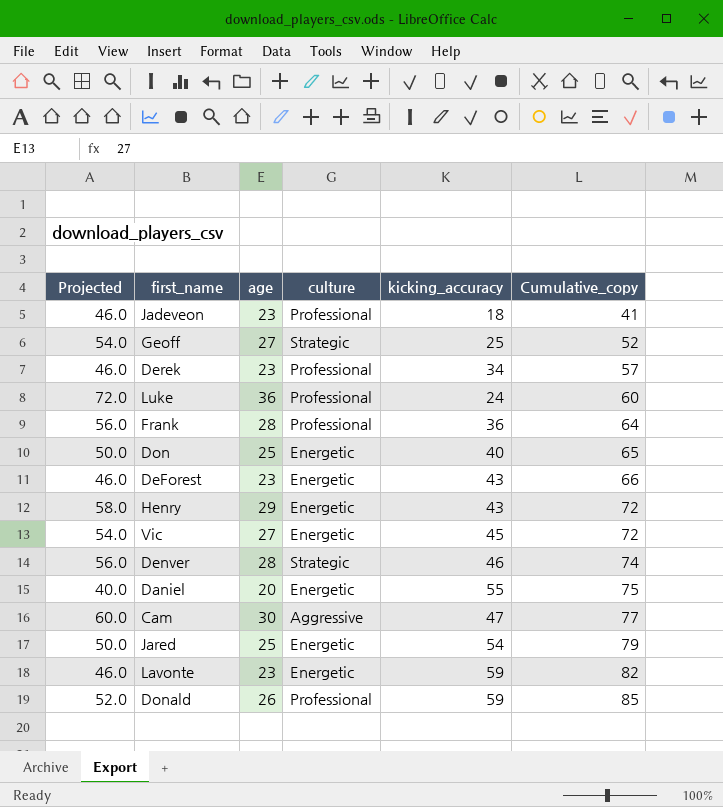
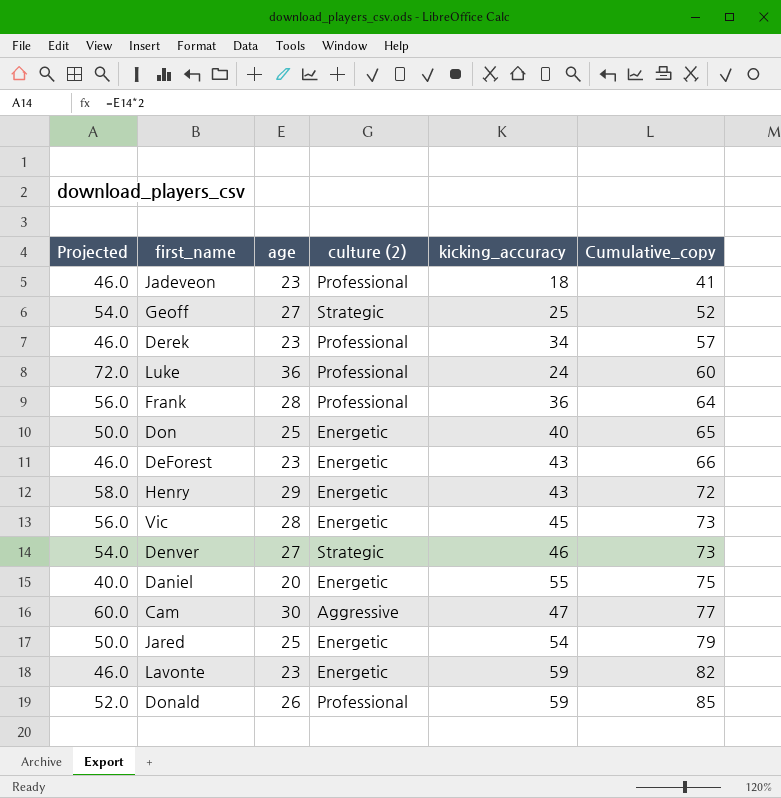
column name: culture -> culture (2)
Vic | Projected: 54.0 -> 56.0
Vic | age: 27 -> 28
Vic | Cumulative_copy: 72 -> 73
Denver | Projected: 56.0 -> 54.0
Denver | age: 28 -> 27
Denver | Cumulative_copy: 74 -> 73

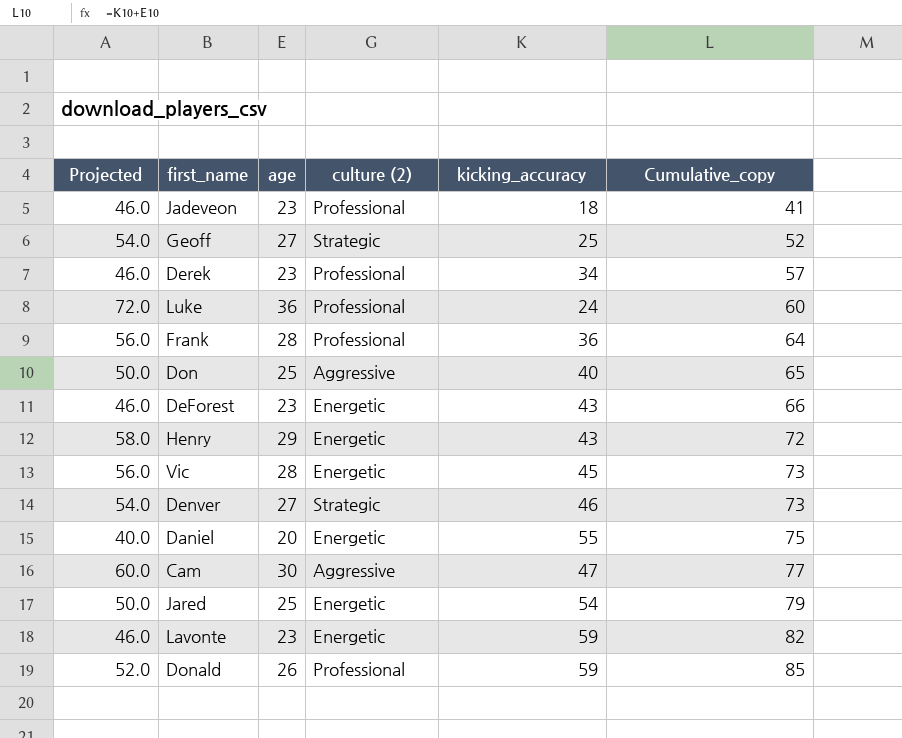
Don | culture (2): Energetic -> Aggressive

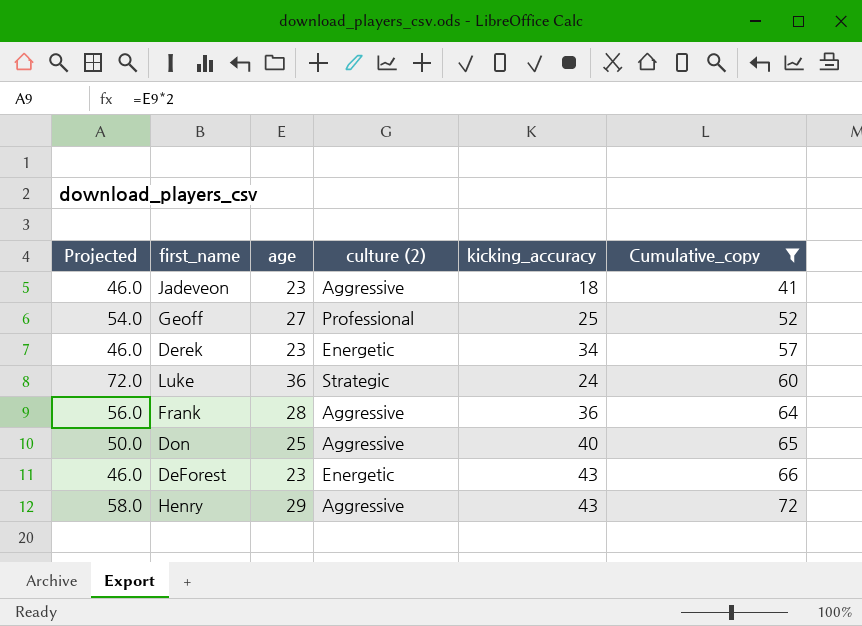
filter: none -> Cumulative_copy <= 72
Jadeveon | culture (2): Professional -> Aggressive
Geoff | culture (2): Strategic -> Professional
Derek | culture (2): Professional -> Energetic
Luke | culture (2): Professional -> Strategic
Frank | culture (2): Professional -> Aggressive
Henry | culture (2): Energetic -> Aggressive

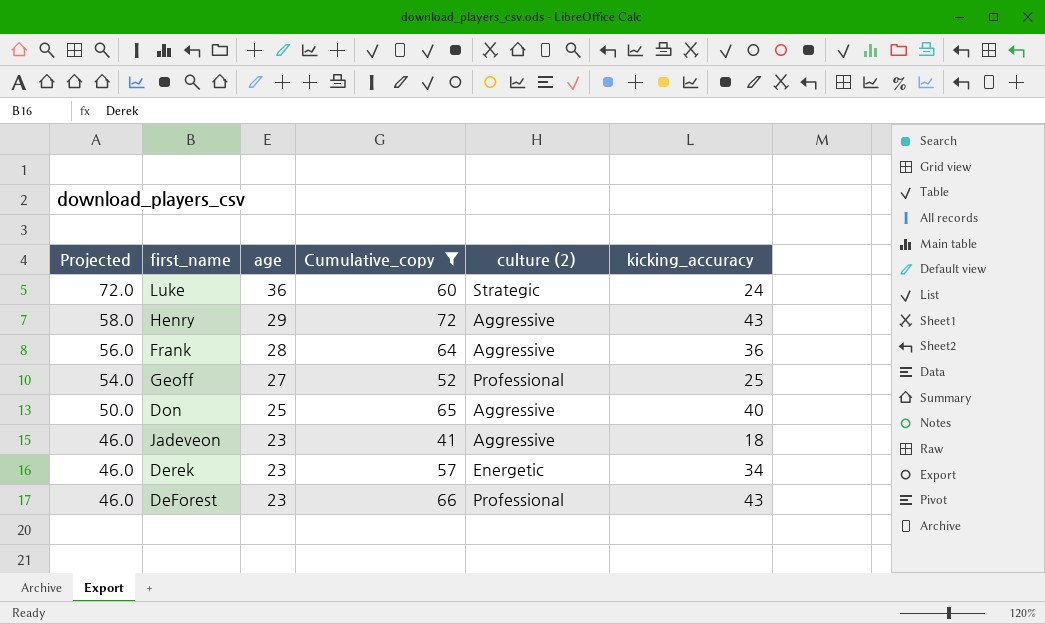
row order: Cumulative_copy ascending -> Projected descending
column Cumulative_copy | position: 6 -> 4
DeForest | culture (2): Energetic -> Professional

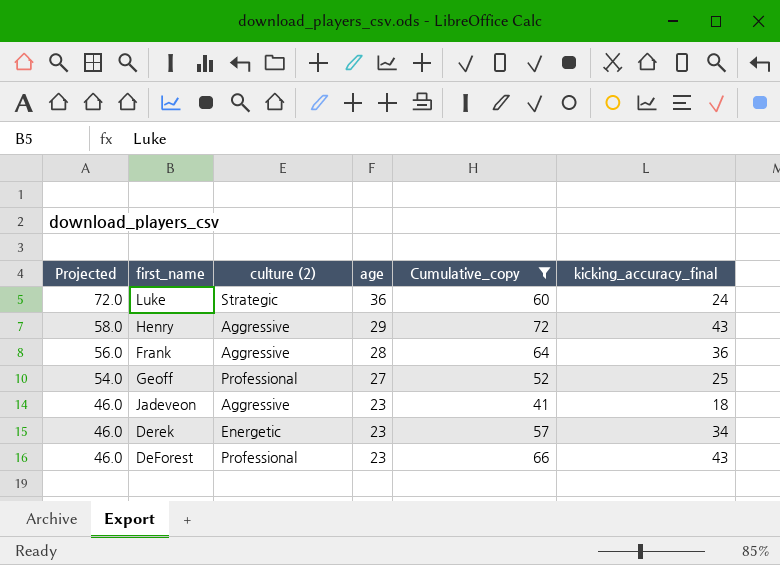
column culture (2) | position: 5 -> 3
column name: kicking_accuracy -> kicking_accuracy_final
row Don: 50.0 | 25 | 65 | Aggressive | 40 -> none

